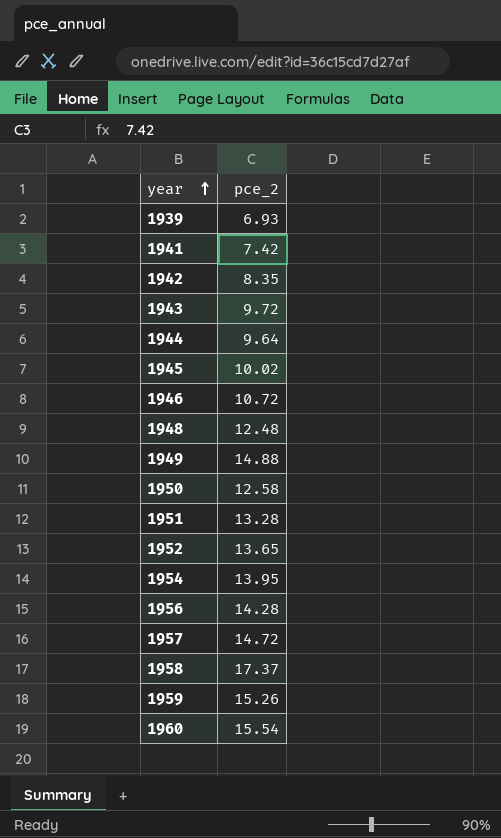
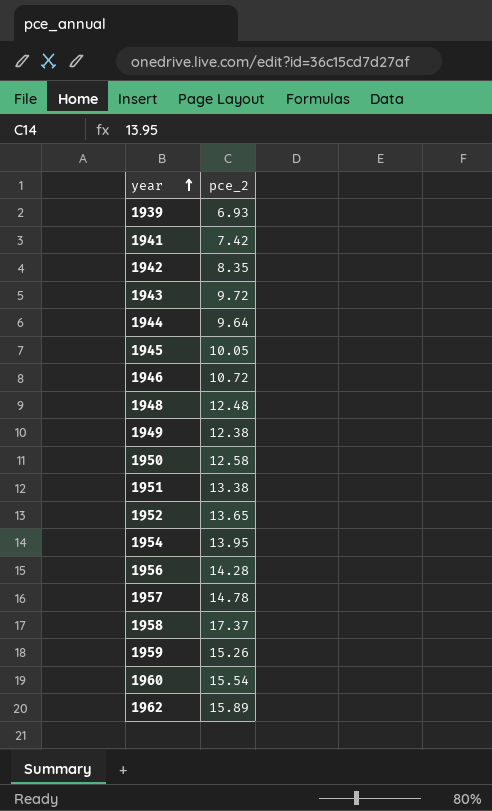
1945 | pce_2: 10.02 -> 10.05
1949 | pce_2: 14.88 -> 12.38
1951 | pce_2: 13.28 -> 13.38
1957 | pce_2: 14.72 -> 14.78
row 1962: none -> 15.89

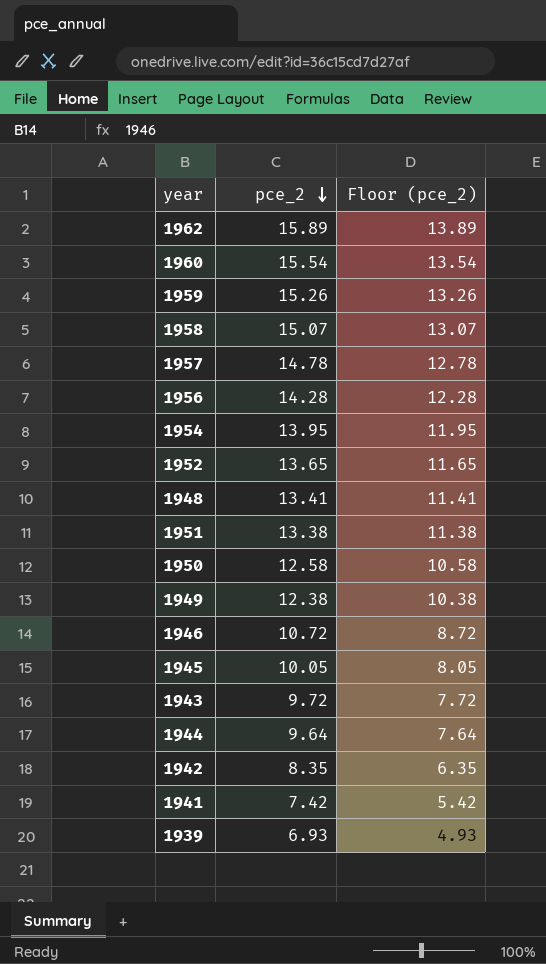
row order: year ascending -> pce_2 descending
column Floor (pce_2) | formula: none -> [pce_2] - 2
1958 | pce_2: 17.37 -> 15.07
1948 | pce_2: 12.48 -> 13.41

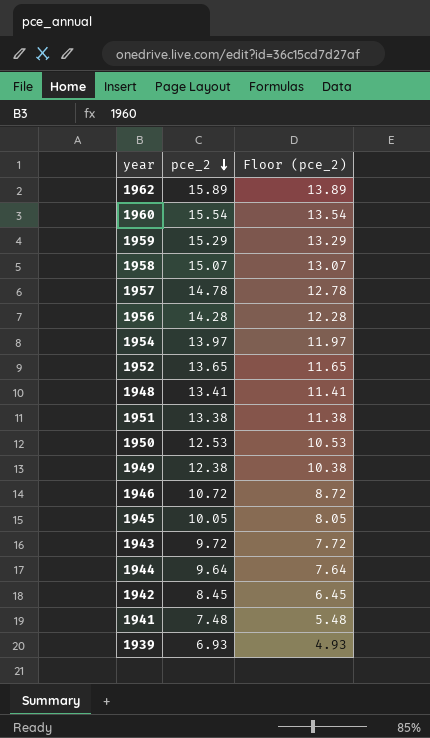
1959 | pce_2: 15.26 -> 15.29
1959 | Floor (pce_2): 13.26 -> 13.29
1954 | pce_2: 13.95 -> 13.97
1954 | Floor (pce_2): 11.95 -> 11.97
1950 | pce_2: 12.58 -> 12.53
1950 | Floor (pce_2): 10.58 -> 10.53
1942 | pce_2: 8.35 -> 8.45
1942 | Floor (pce_2): 6.35 -> 6.45
1941 | pce_2: 7.42 -> 7.48
1941 | Floor (pce_2): 5.42 -> 5.48

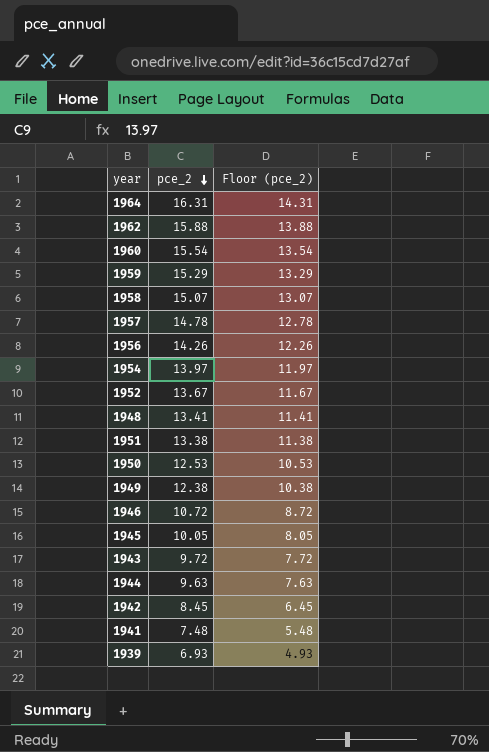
row 1964: none -> 16.31 | 14.31
1962 | pce_2: 15.89 -> 15.88
1962 | Floor (pce_2): 13.89 -> 13.88
1956 | pce_2: 14.28 -> 14.26
1956 | Floor (pce_2): 12.28 -> 12.26
1952 | pce_2: 13.65 -> 13.67
1952 | Floor (pce_2): 11.65 -> 11.67
1944 | pce_2: 9.64 -> 9.63
1944 | Floor (pce_2): 7.64 -> 7.63

